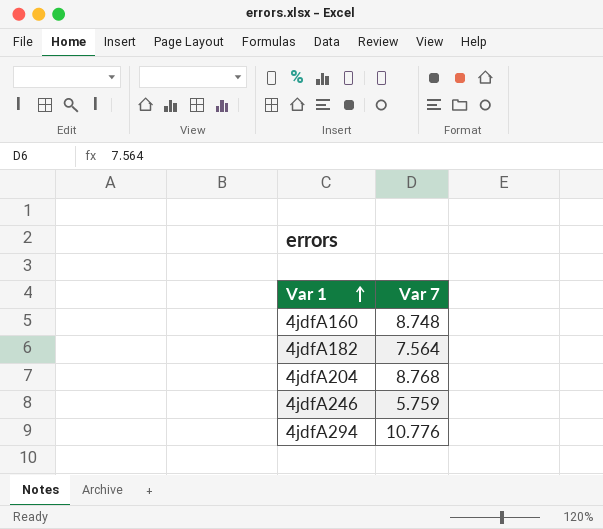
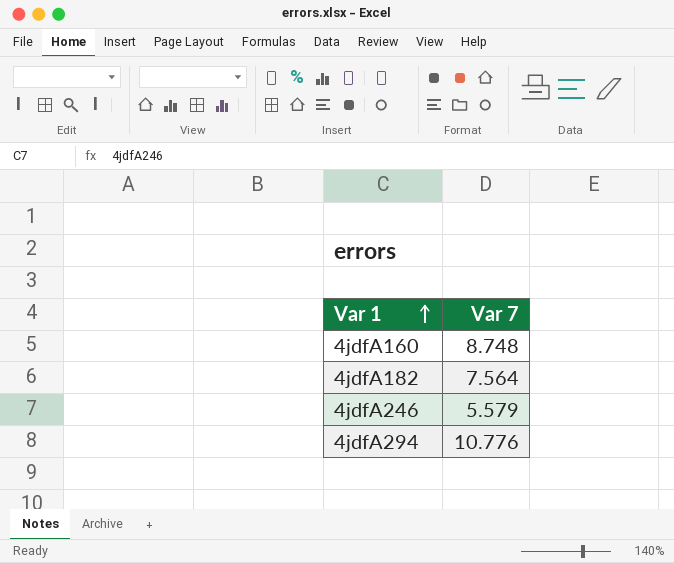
row 4jdfA204: 8.768 -> none
4jdfA246 | Var 7: 5.759 -> 5.579

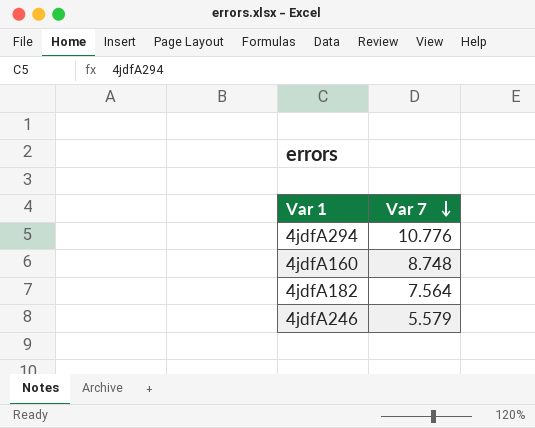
row order: Var 1 ascending -> Var 7 descending

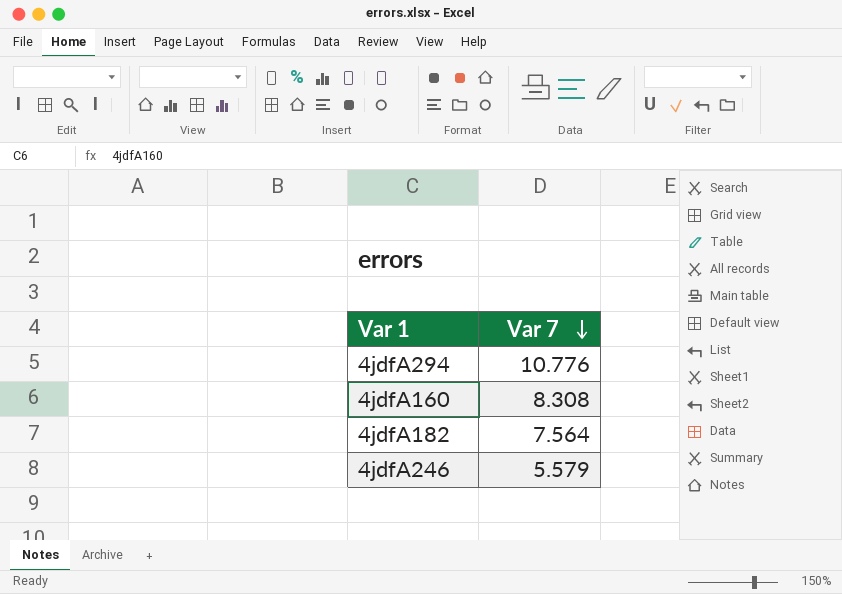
4jdfA160 | Var 7: 8.748 -> 8.308

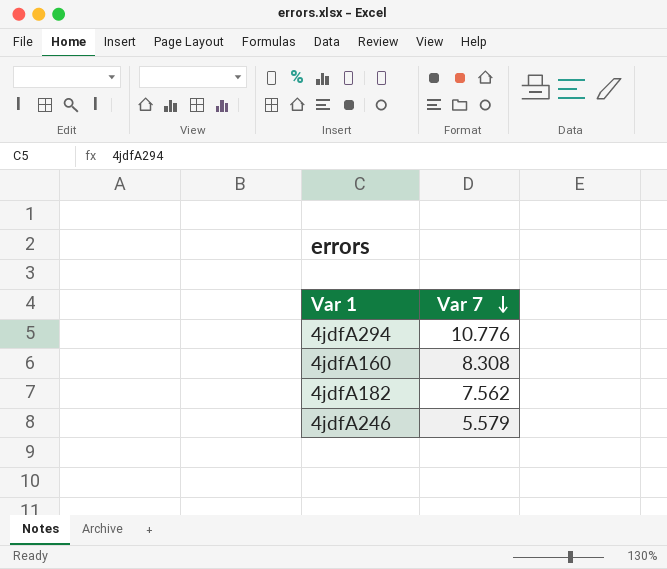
4jdfA182 | Var 7: 7.564 -> 7.562

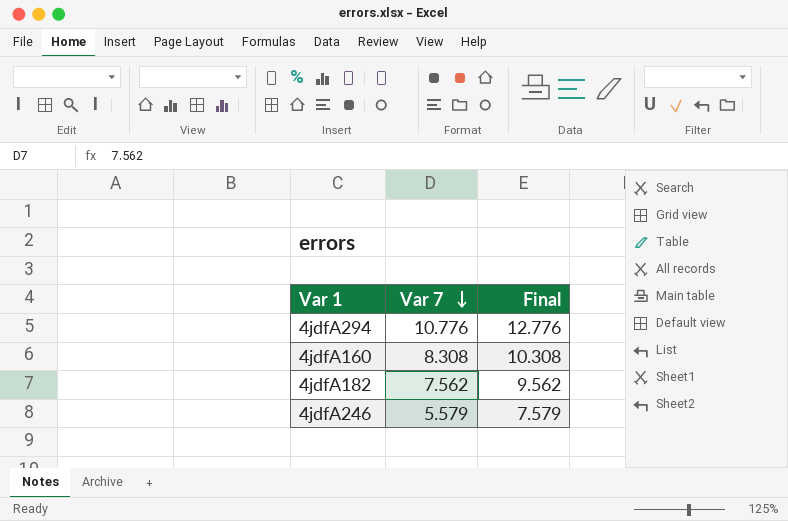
column Final | formula: none -> [Var 7] + 2

